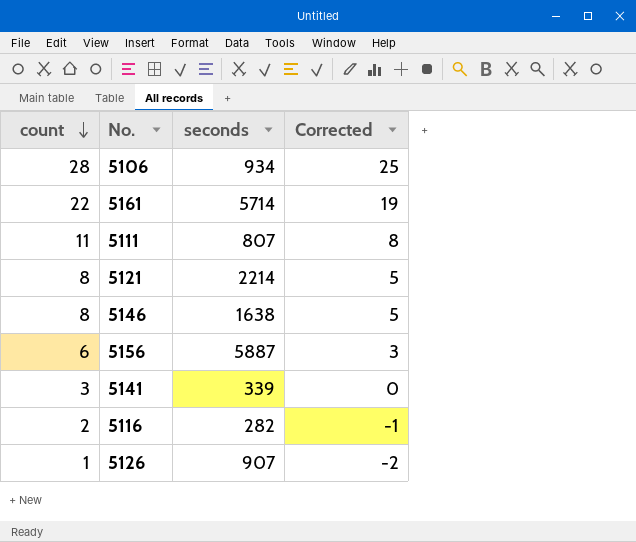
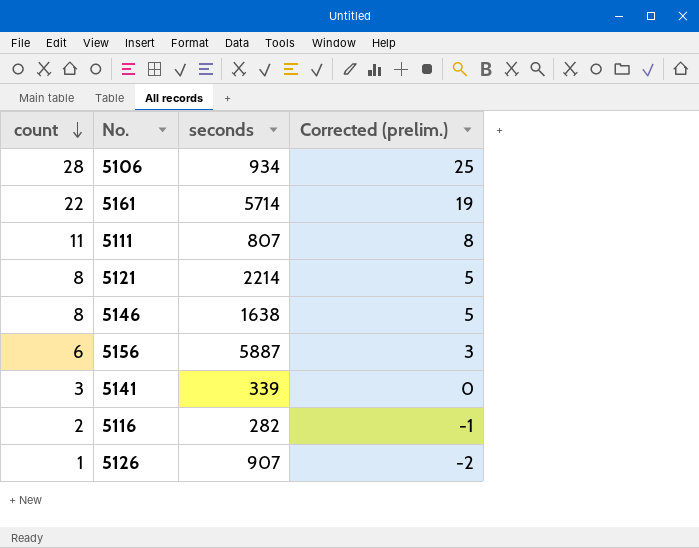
column name: Corrected -> Corrected (prelim.)

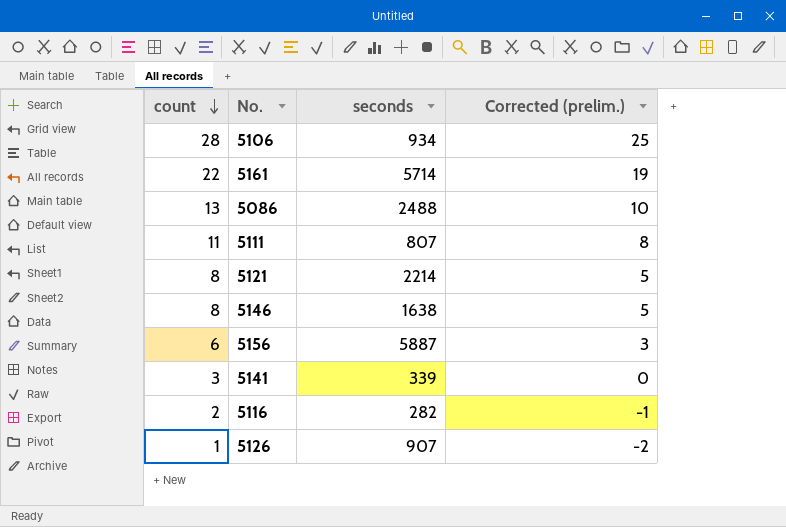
row 5086: none -> 13 | 2488 | 10

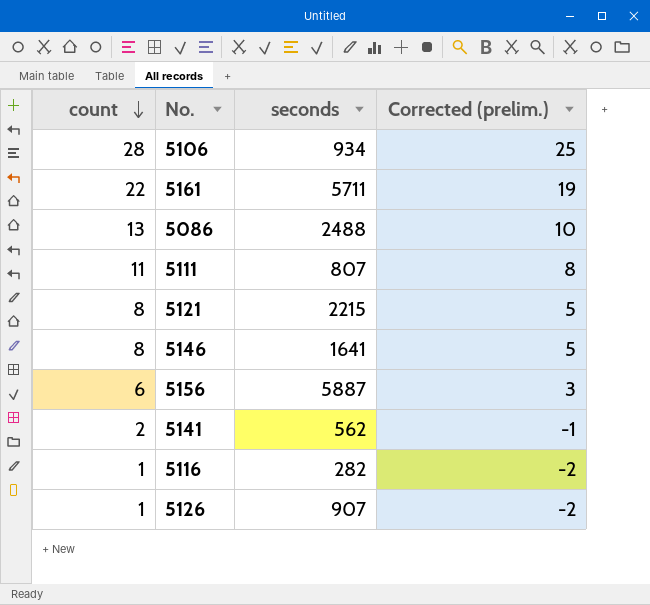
5161 | seconds: 5714 -> 5711
5121 | seconds: 2214 -> 2215
5146 | seconds: 1638 -> 1641
5141 | count: 3 -> 2
5141 | seconds: 339 -> 562
5141 | Corrected (prelim.): 0 -> -1
5116 | count: 2 -> 1
5116 | Corrected (prelim.): -1 -> -2

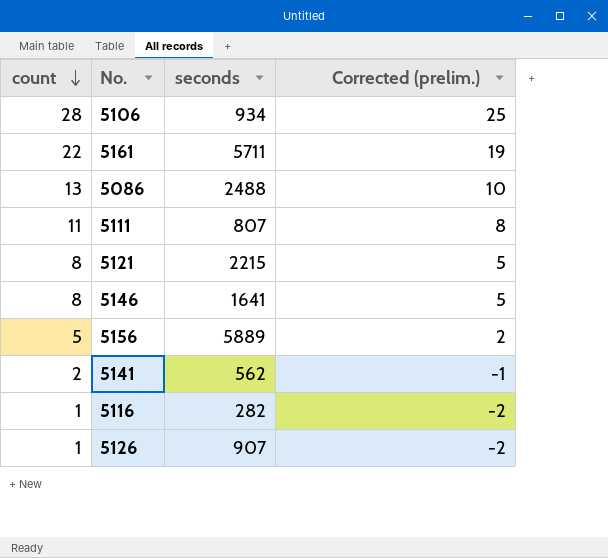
5156 | count: 6 -> 5
5156 | seconds: 5887 -> 5889
5156 | Corrected (prelim.): 3 -> 2

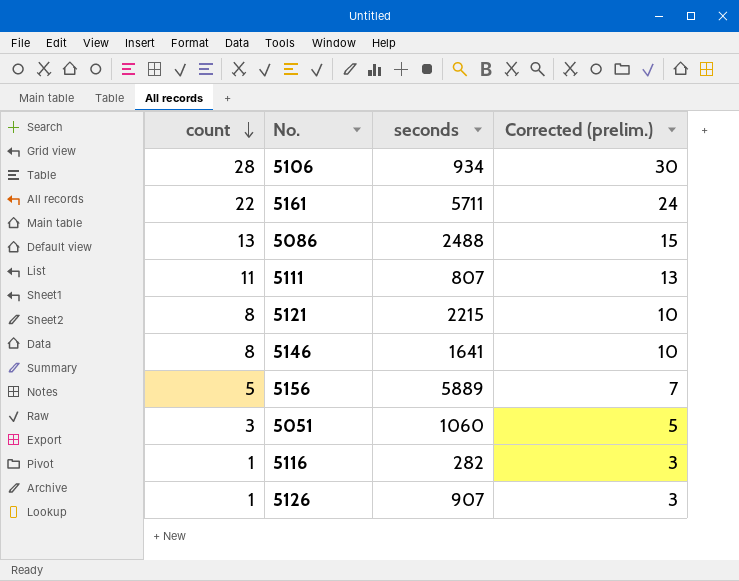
column Corrected (prelim.) | formula: [count] - 3 -> [count] + 2
row 5141: 2 | 562 | -1 -> none
row 5051: none -> 3 | 1060 | 5

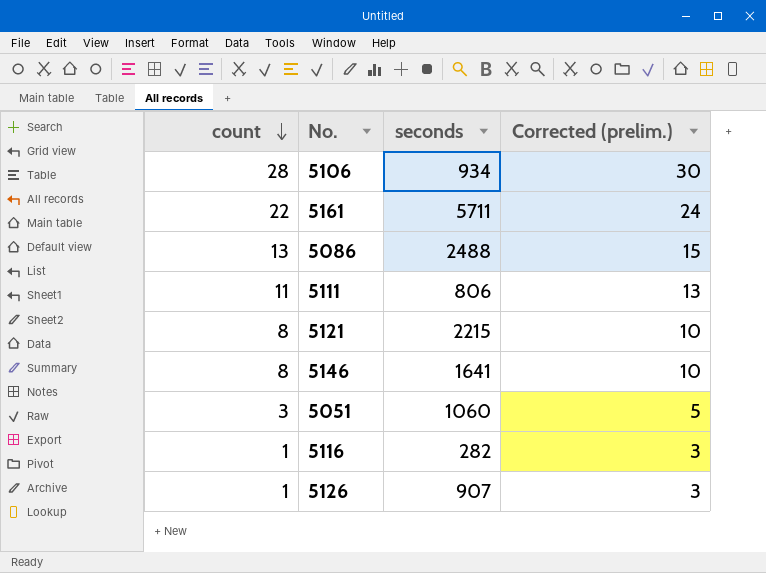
row 5156: 5 | 5889 | 7 -> none
5111 | seconds: 807 -> 806

